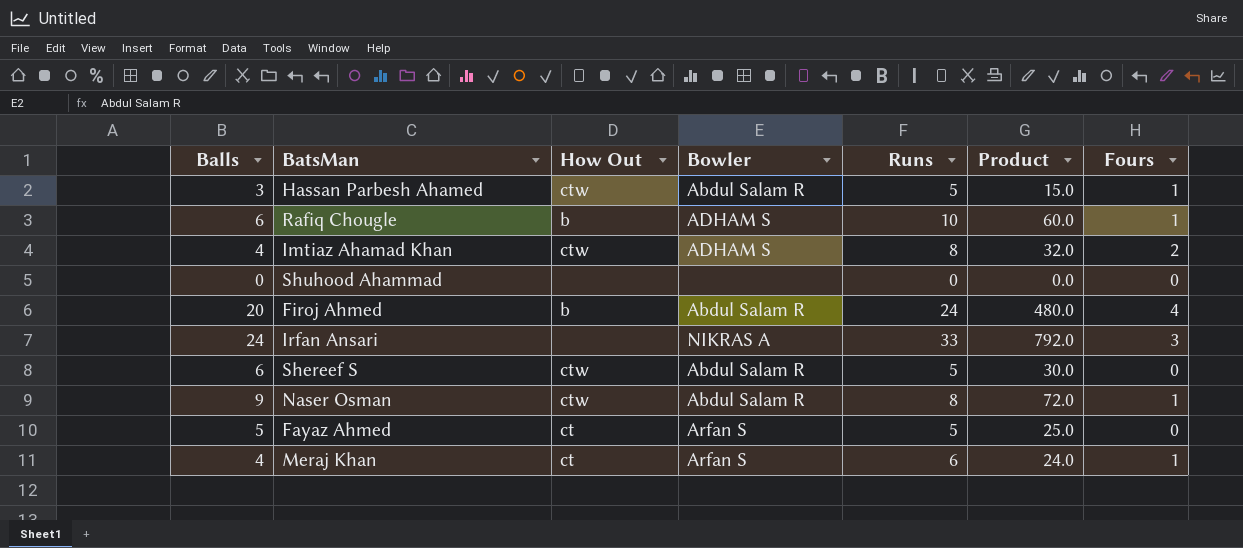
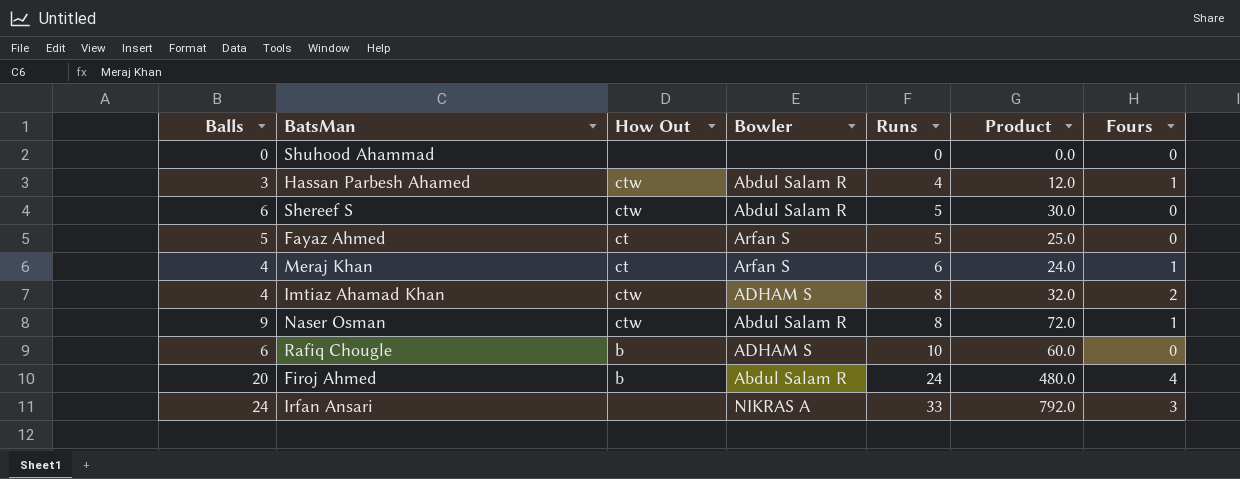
row order: none -> Runs ascending
Hassan Parbesh Ahamed | Runs: 5 -> 4
Hassan Parbesh Ahamed | Product: 15.0 -> 12.0
Rafiq Chougle | Fours: 1 -> 0

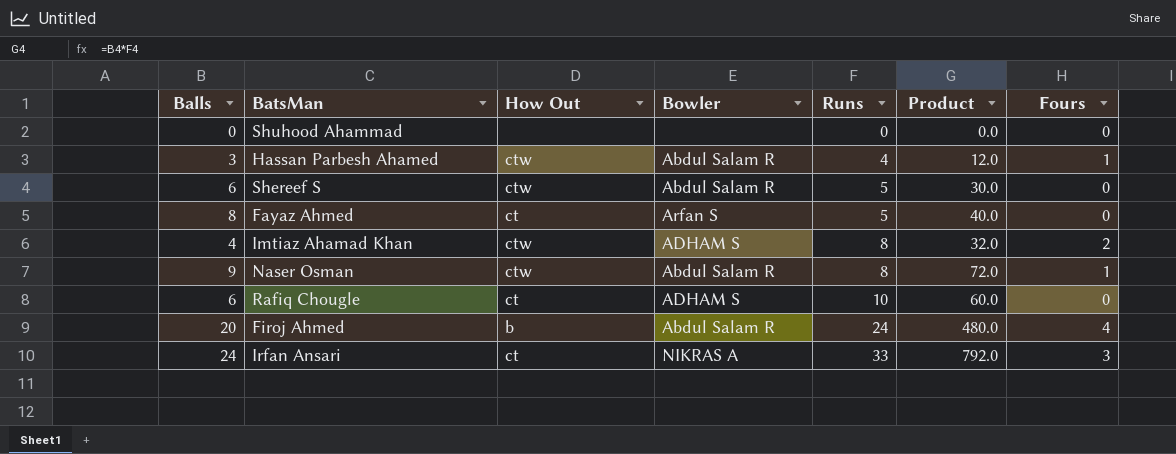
row Meraj Khan: 4 | ct | Arfan S | 6 | 24.0 | 1 -> none
Fayaz Ahmed | Balls: 5 -> 8
Fayaz Ahmed | Product: 25.0 -> 40.0
Rafiq Chougle | How Out: b -> ct
Irfan Ansari | How Out: none -> ct

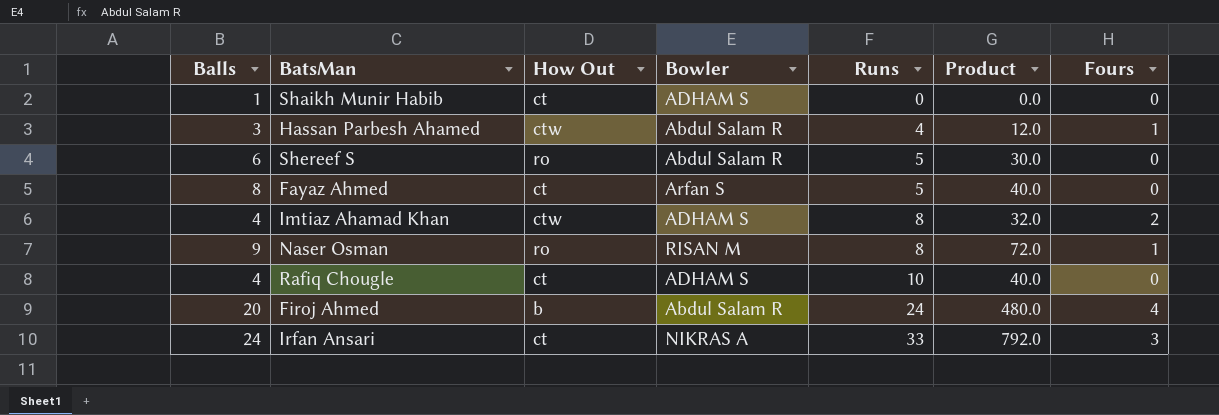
row Shuhood Ahammad: 0 | none | none | 0 | 0.0 | 0 -> none
row Shaikh Munir Habib: none -> 1 | ct | ADHAM S | 0 | 0.0 | 0
Shereef S | How Out: ctw -> ro
Naser Osman | How Out: ctw -> ro
Naser Osman | Bowler: Abdul Salam R -> RISAN M
Rafiq Chougle | Balls: 6 -> 4
Rafiq Chougle | Product: 60.0 -> 40.0

